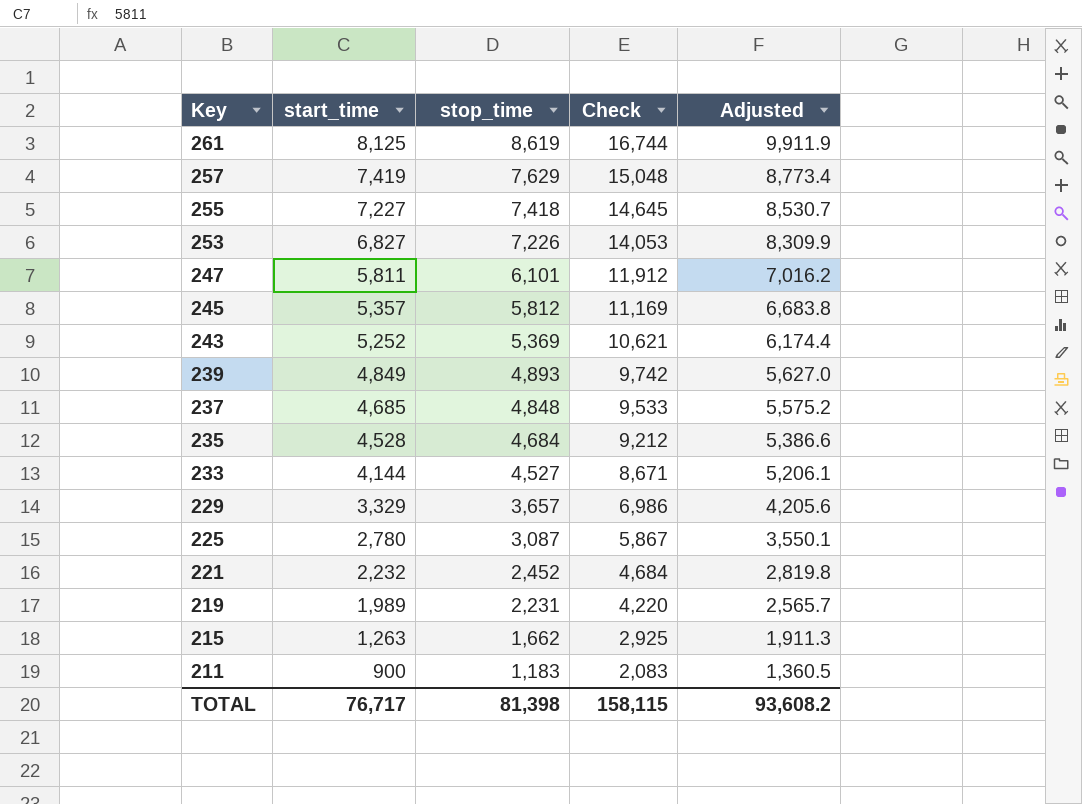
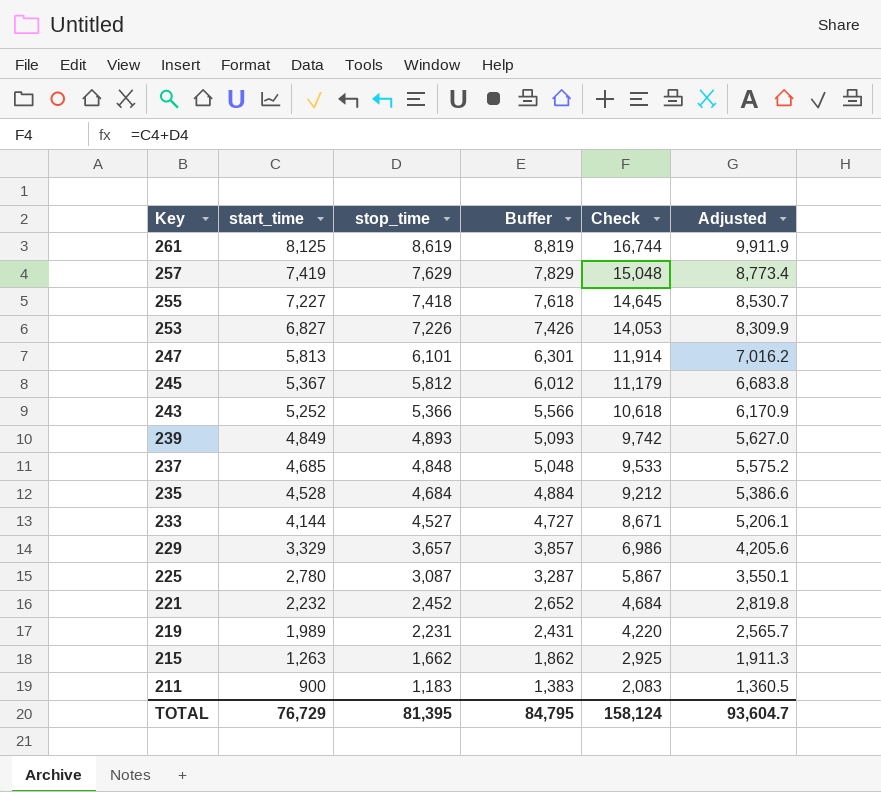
column Buffer | formula: none -> [stop_time] + 200
247 | start_time: 5,811 -> 5,813
247 | Check: 11,912 -> 11,914
245 | start_time: 5,357 -> 5,367
245 | Check: 11,169 -> 11,179
243 | stop_time: 5,369 -> 5,366
243 | Check: 10,621 -> 10,618
243 | Adjusted: 6,174.4 -> 6,170.9
TOTAL | start_time: 76,717 -> 76,729
TOTAL | stop_time: 81,398 -> 81,395
TOTAL | Check: 158,115 -> 158,124
TOTAL | Adjusted: 93,608.2 -> 93,604.7

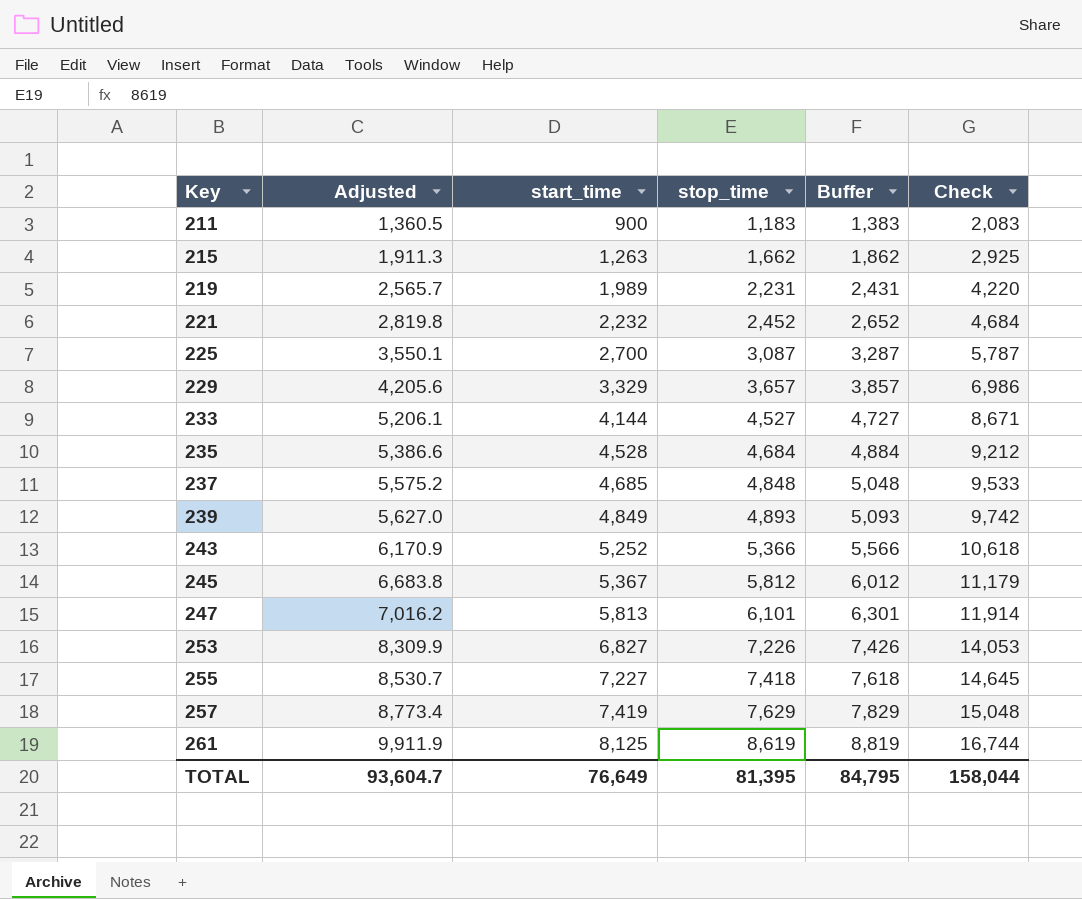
row order: Key descending -> Key ascending
column Adjusted | position: 6 -> 2
225 | start_time: 2,780 -> 2,700
225 | Check: 5,867 -> 5,787
TOTAL | start_time: 76,729 -> 76,649
TOTAL | Check: 158,124 -> 158,044

